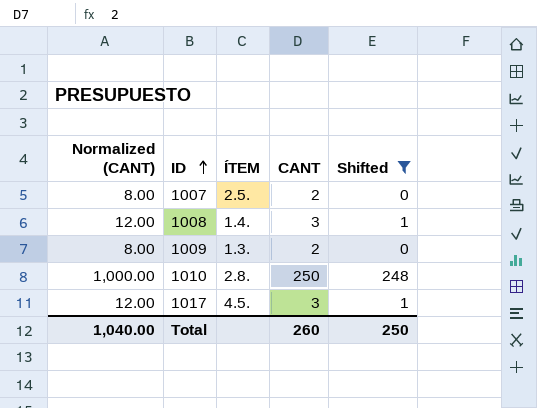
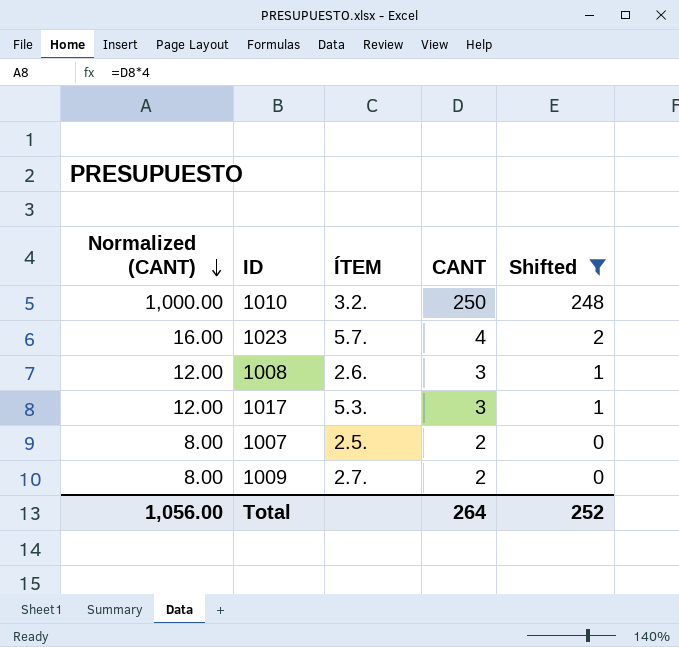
row order: ID ascending -> Normalized (CANT) descending
1010 | ÍTEM: 2.8. -> 3.2.
row 1023: none -> 16.00 | 5.7. | 4 | 2
1008 | ÍTEM: 1.4. -> 2.6.
1017 | ÍTEM: 4.5. -> 5.3.
1009 | ÍTEM: 1.3. -> 2.7.
Total | Normalized (CANT): 1,040.00 -> 1,056.00
Total | CANT: 260 -> 264
Total | Shifted: 250 -> 252

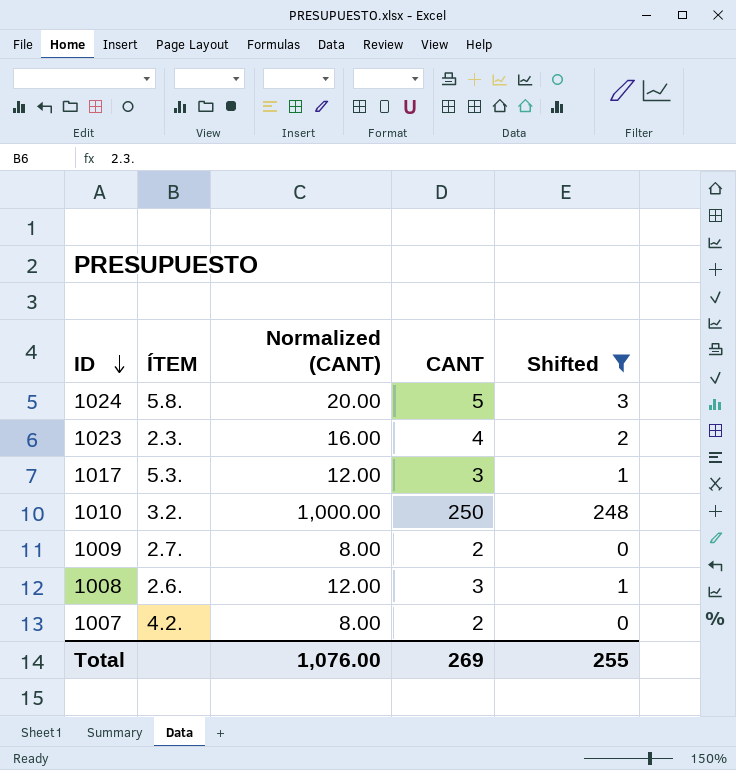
row order: Normalized (CANT) descending -> ID descending
column Normalized (CANT) | position: 1 -> 3
row 1024: none -> 5.8. | 20.00 | 5 | 3
1023 | ÍTEM: 5.7. -> 2.3.
1007 | ÍTEM: 2.5. -> 4.2.
Total | Normalized (CANT): 1,056.00 -> 1,076.00
Total | CANT: 264 -> 269
Total | Shifted: 252 -> 255

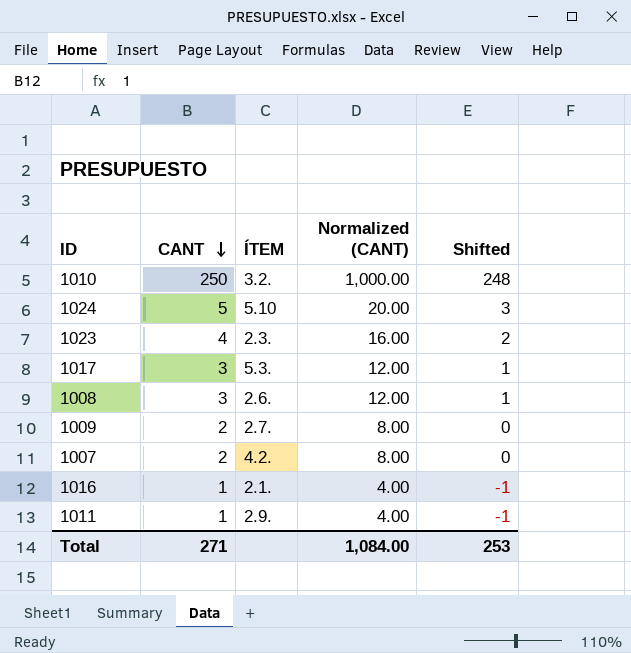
filter: Shifted != -1 -> none
row order: ID descending -> CANT descending
column CANT | position: 4 -> 2
1024 | ÍTEM: 5.8. -> 5.10
Total | CANT: 269 -> 271
Total | Normalized (CANT): 1,076.00 -> 1,084.00
Total | Shifted: 255 -> 253

